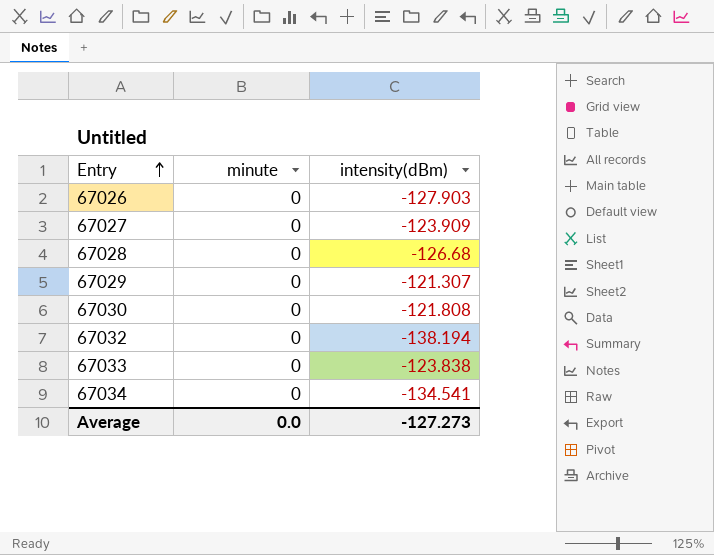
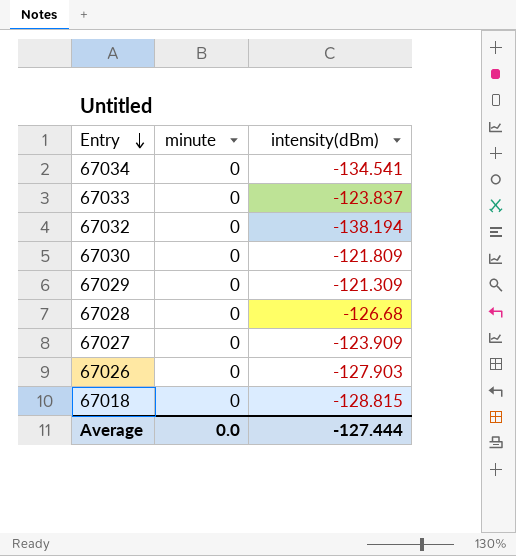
row order: Entry ascending -> Entry descending
67033 | intensity(dBm): -123.838 -> -123.837
67030 | intensity(dBm): -121.808 -> -121.809
67029 | intensity(dBm): -121.307 -> -121.309
row 67018: none -> 0 | -128.815
Average | intensity(dBm): -127.273 -> -127.444

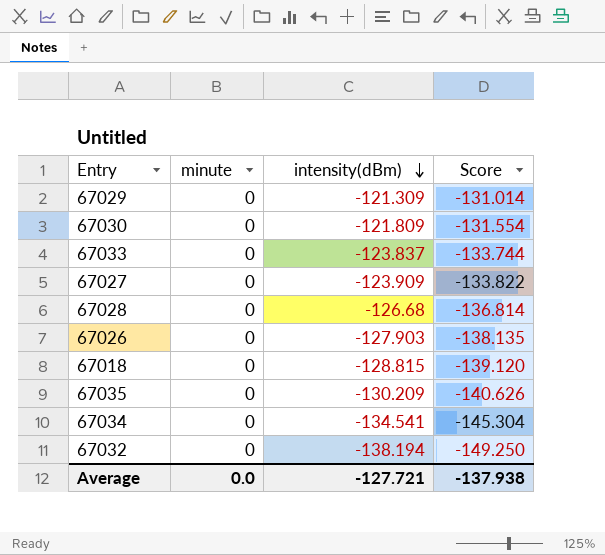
row order: Entry descending -> intensity(dBm) descending
column Score | formula: none -> [intensity(dBm)] * 1.08
row 67035: none -> 0 | -130.209 | -140.626
Average | intensity(dBm): -127.444 -> -127.721

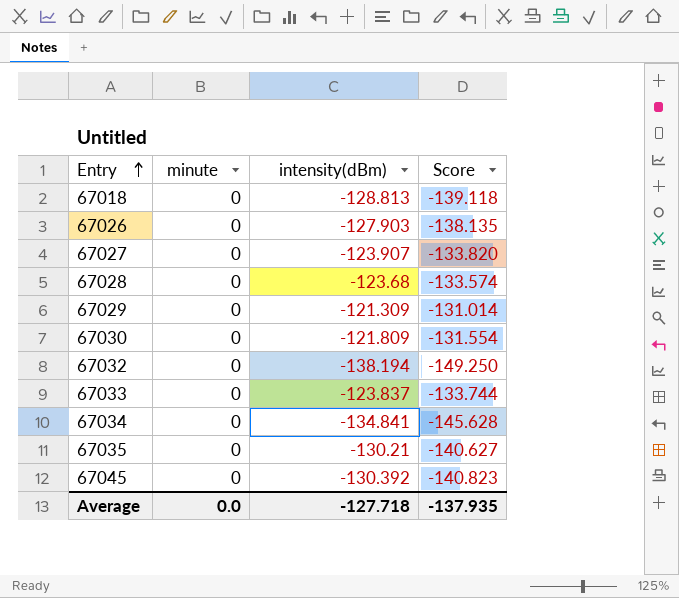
row order: intensity(dBm) descending -> Entry ascending
67018 | intensity(dBm): -128.815 -> -128.813
67018 | Score: -139.120 -> -139.118
67027 | intensity(dBm): -123.909 -> -123.907
67027 | Score: -133.822 -> -133.820
67028 | intensity(dBm): -126.68 -> -123.68
67028 | Score: -136.814 -> -133.574
67034 | intensity(dBm): -134.541 -> -134.841
67034 | Score: -145.304 -> -145.628
67035 | intensity(dBm): -130.209 -> -130.21
67035 | Score: -140.626 -> -140.627
row 67045: none -> 0 | -130.392 | -140.823
Average | intensity(dBm): -127.721 -> -127.718
Average | Score: -137.938 -> -137.935

